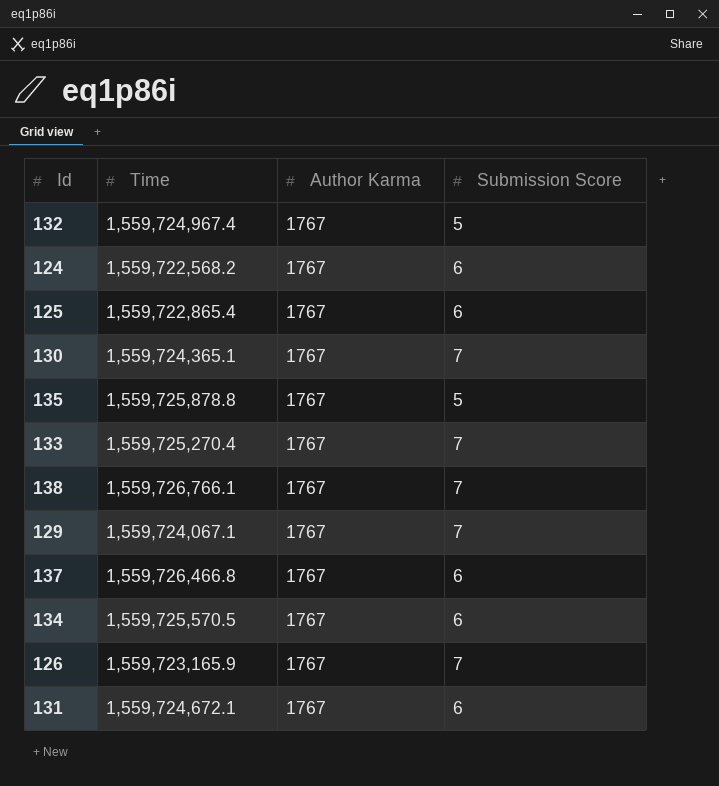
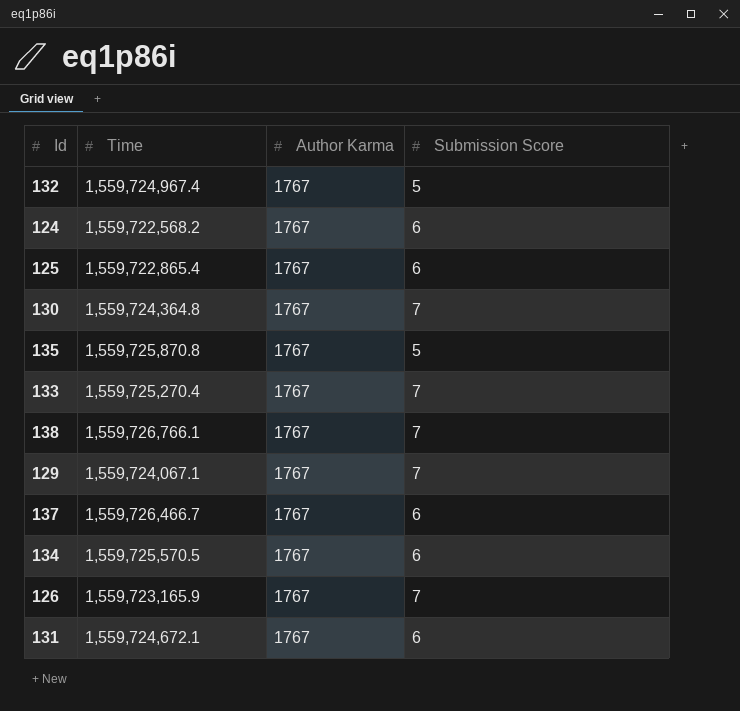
130 | Time: 1,559,724,365.1 -> 1,559,724,364.8
135 | Time: 1,559,725,878.8 -> 1,559,725,870.8
137 | Time: 1,559,726,466.8 -> 1,559,726,466.7

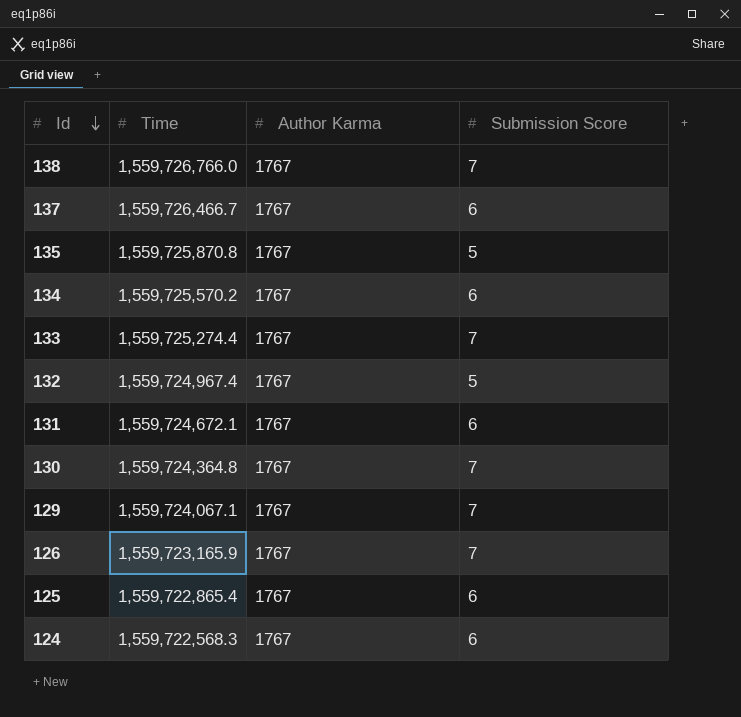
row order: none -> Id descending
138 | Time: 1,559,726,766.1 -> 1,559,726,766.0
134 | Time: 1,559,725,570.5 -> 1,559,725,570.2
133 | Time: 1,559,725,270.4 -> 1,559,725,274.4
124 | Time: 1,559,722,568.2 -> 1,559,722,568.3

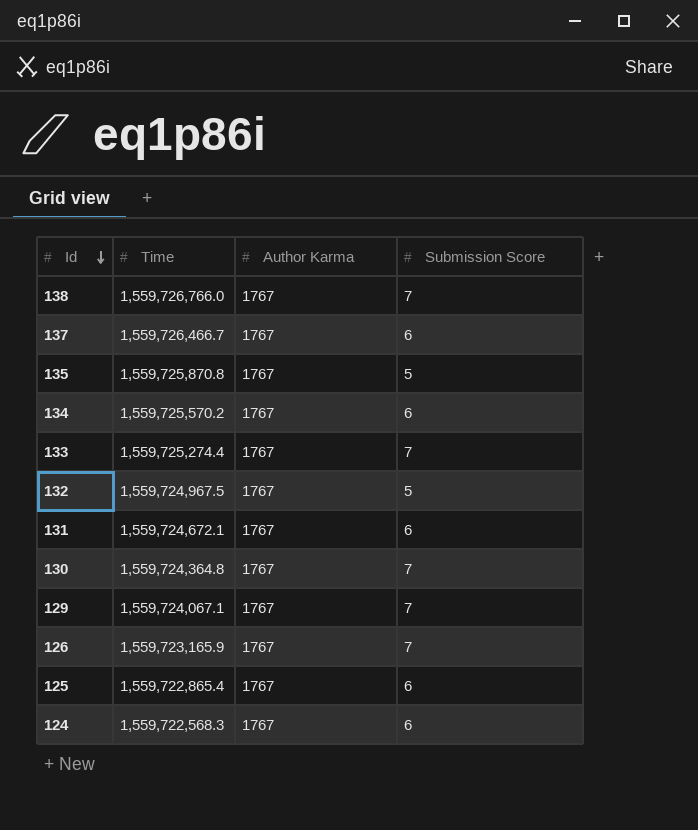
132 | Time: 1,559,724,967.4 -> 1,559,724,967.5

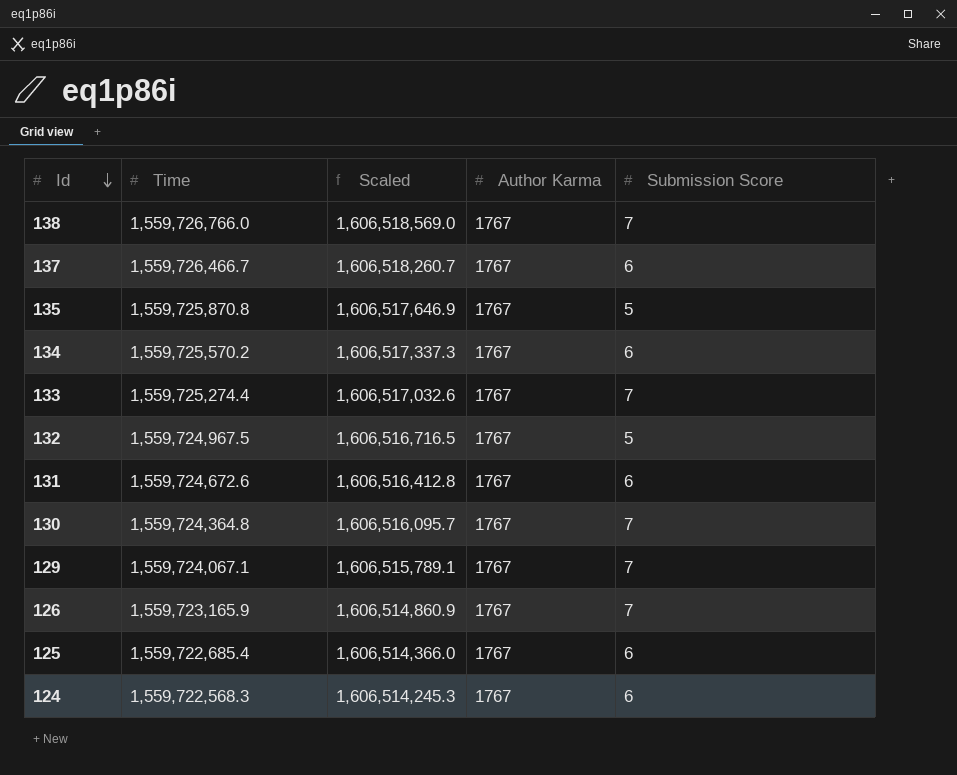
column Scaled | formula: none -> [Time] * 1.03
131 | Time: 1,559,724,672.1 -> 1,559,724,672.6
125 | Time: 1,559,722,865.4 -> 1,559,722,685.4

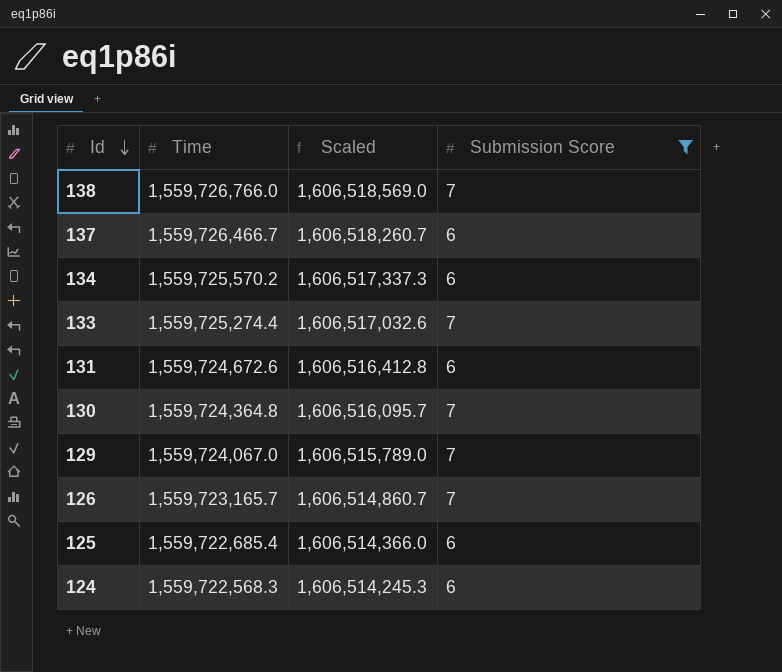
filter: none -> Submission Score != 5
column Author Karma | position: 4 -> none
129 | Time: 1,559,724,067.1 -> 1,559,724,067.0
129 | Scaled: 1,606,515,789.1 -> 1,606,515,789.0
126 | Time: 1,559,723,165.9 -> 1,559,723,165.7
126 | Scaled: 1,606,514,860.9 -> 1,606,514,860.7

